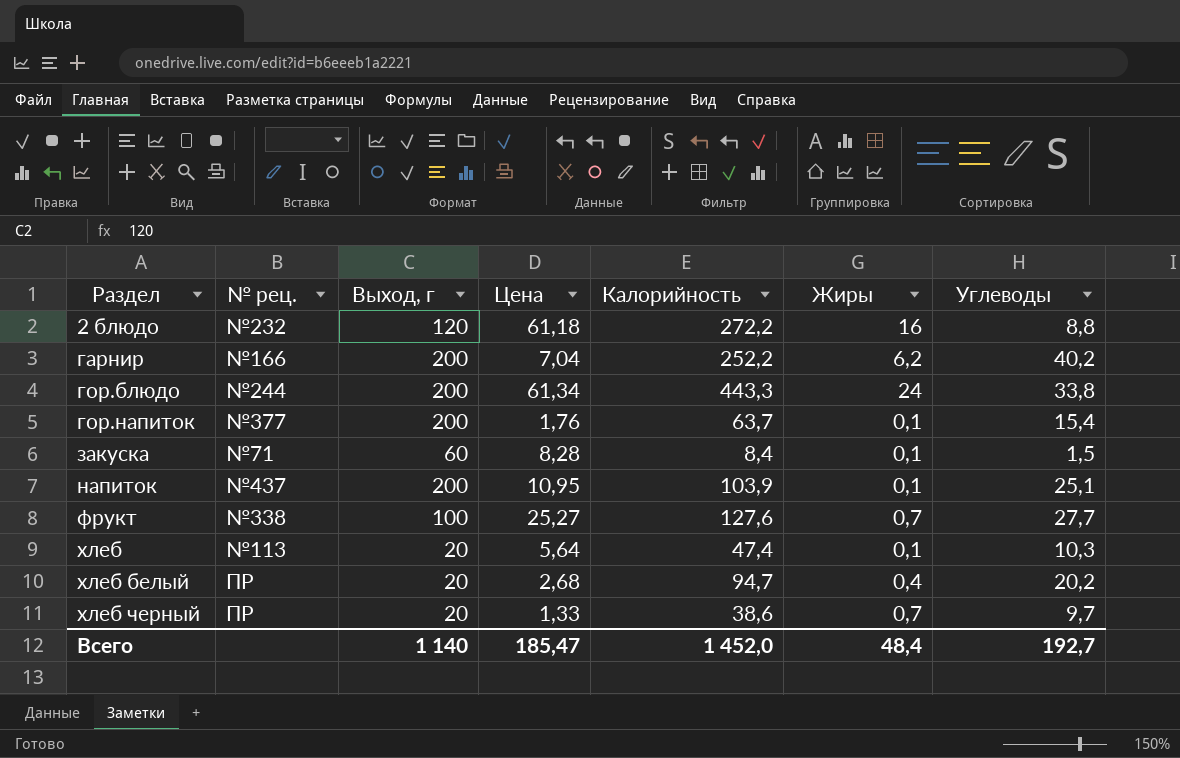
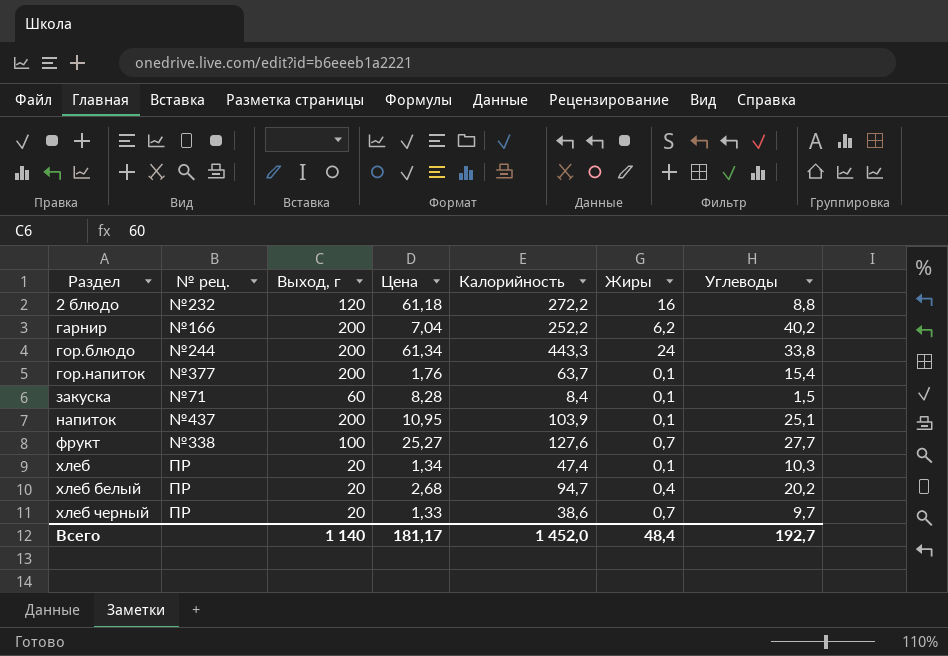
хлеб | № рец.: №113 -> ПР
хлеб | Цена: 5,64 -> 1,34
Всего | Цена: 185,47 -> 181,17

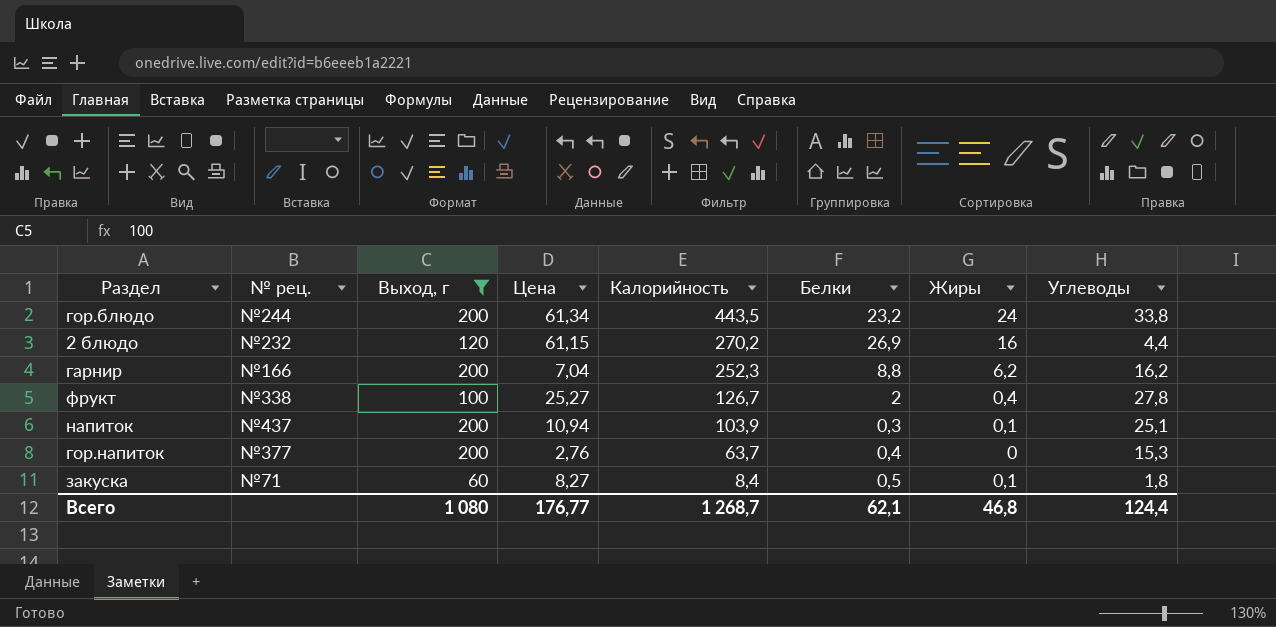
filter: none -> Выход, г != 20
row order: Раздел ascending -> Калорийность descending
column Белки | position: none -> 6
гор.блюдо | Калорийность: 443,3 -> 443,5
2 блюдо | Цена: 61,18 -> 61,15
2 блюдо | Калорийность: 272,2 -> 270,2
2 блюдо | Углеводы: 8,8 -> 4,4
гарнир | Калорийность: 252,2 -> 252,3
гарнир | Углеводы: 40,2 -> 16,2
фрукт | Калорийность: 127,6 -> 126,7
фрукт | Жиры: 0,7 -> 0,4
фрукт | Углеводы: 27,7 -> 27,8
напиток | Цена: 10,95 -> 10,94
гор.напиток | Цена: 1,76 -> 2,76
гор.напиток | Жиры: 0,1 -> 0
гор.напиток | Углеводы: 15,4 -> 15,3
закуска | Цена: 8,28 -> 8,27
закуска | Углеводы: 1,5 -> 1,8
Всего | Выход, г: 1 140 -> 1 080
Всего | Цена: 181,17 -> 176,77
Всего | Калорийность: 1 452,0 -> 1 268,7
Всего | Жиры: 48,4 -> 46,8
Всего | Углеводы: 192,7 -> 124,4

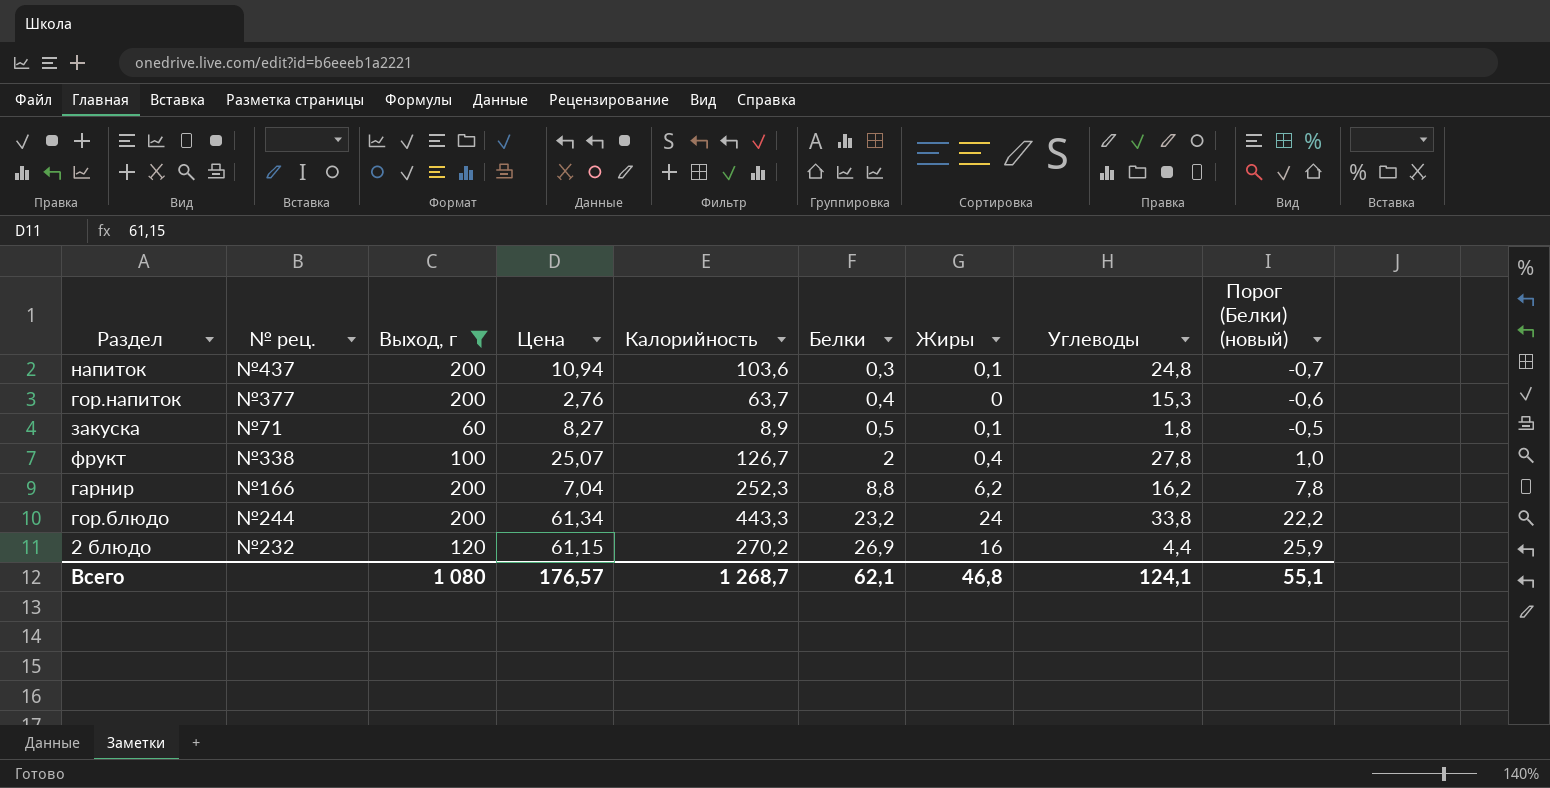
row order: Калорийность descending -> Белки ascending
column Порог (Белки) (новый) | formula: none -> [Белки] - 1
напиток | Калорийность: 103,9 -> 103,6
напиток | Углеводы: 25,1 -> 24,8
закуска | Калорийность: 8,4 -> 8,9
фрукт | Цена: 25,27 -> 25,07
гор.блюдо | Калорийность: 443,5 -> 443,3
Всего | Цена: 176,77 -> 176,57
Всего | Углеводы: 124,4 -> 124,1

